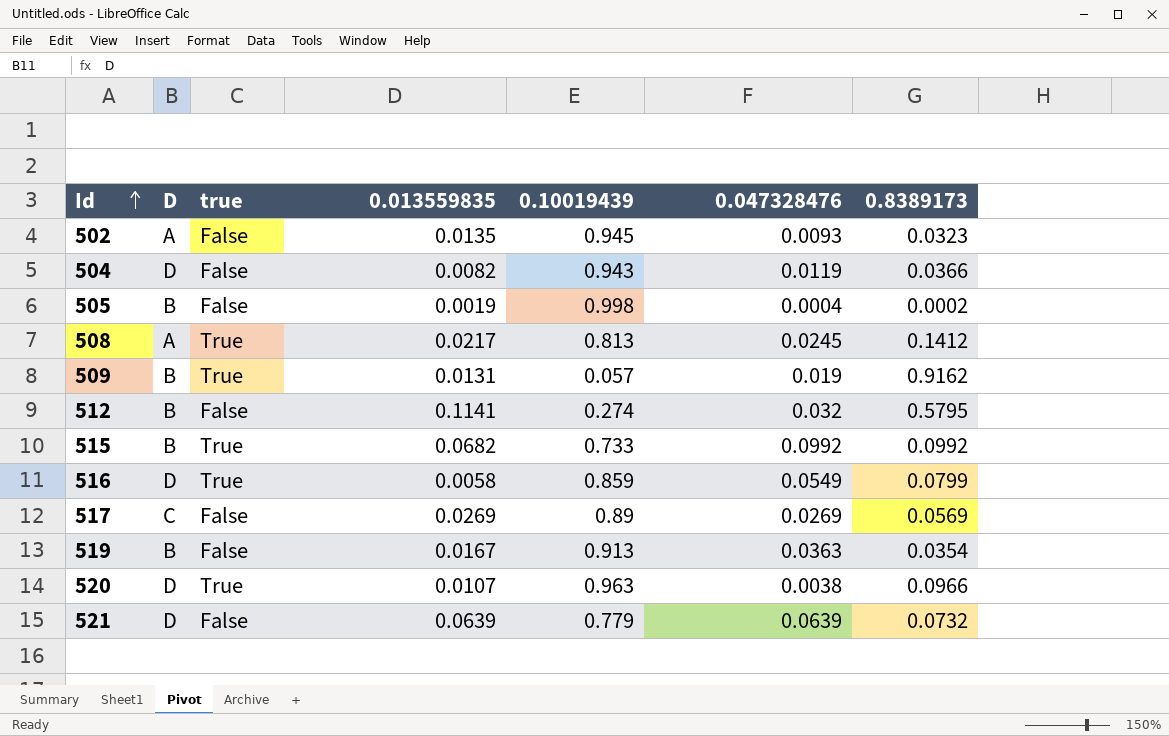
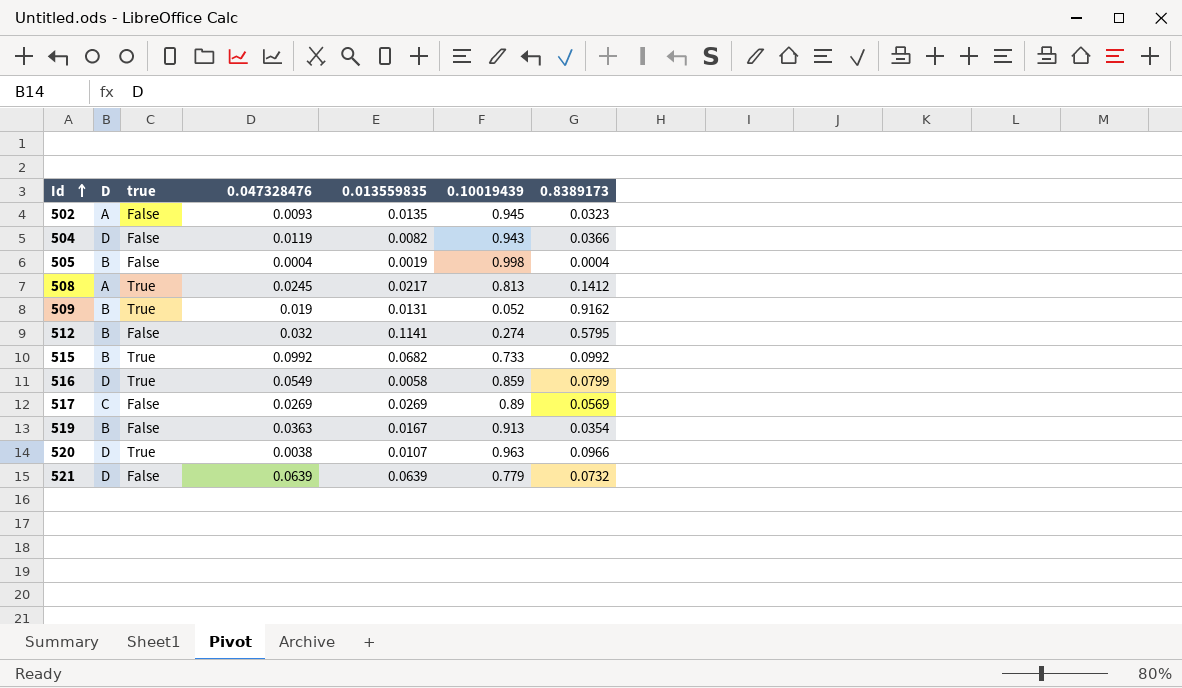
column 0.047328476 | position: 6 -> 4
505 | 0.8389173: 0.0002 -> 0.0004
509 | 0.10019439: 0.057 -> 0.052

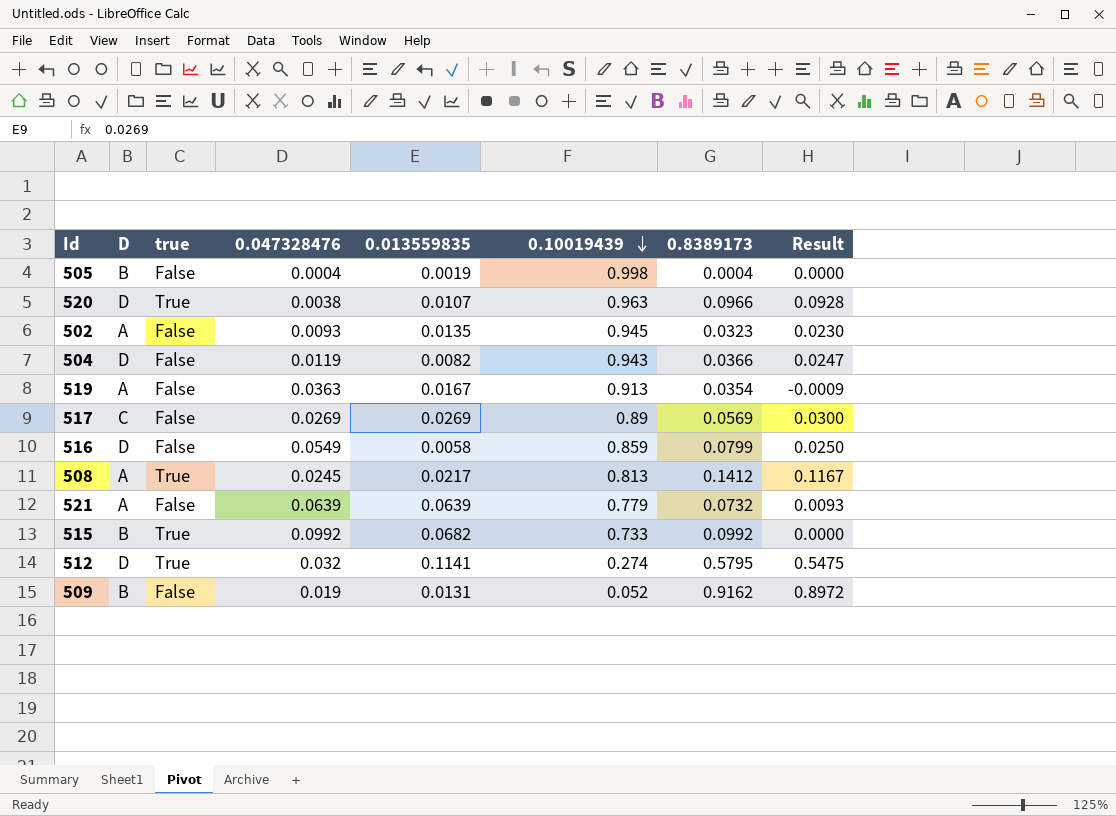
row order: Id ascending -> 0.10019439 descending
column Result | formula: none -> [0.8389173] - [0.047328476]
519 | D: B -> A
516 | true: True -> False
521 | D: D -> A
512 | D: B -> D
512 | true: False -> True
509 | true: True -> False

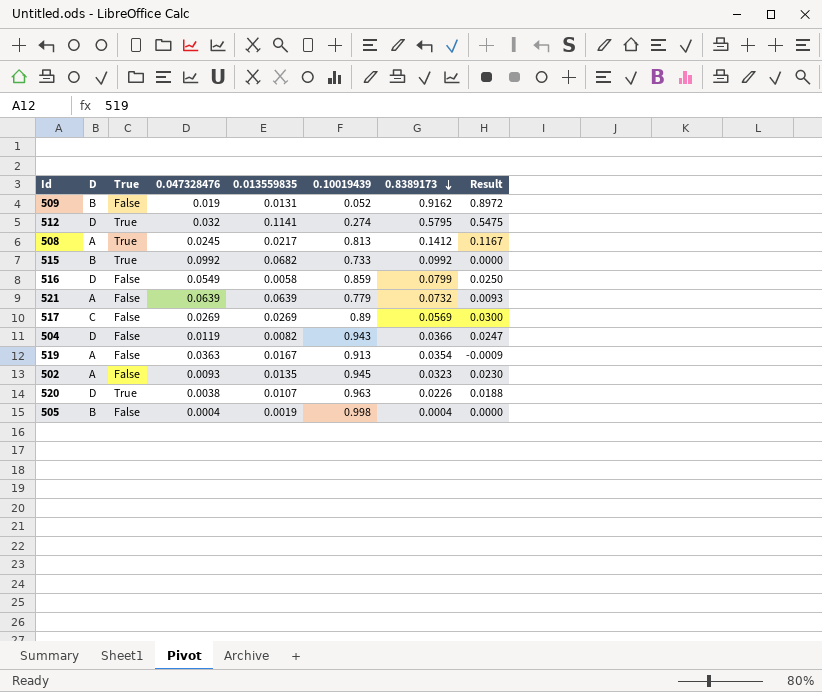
row order: 0.10019439 descending -> 0.8389173 descending
column name: true -> True
520 | 0.8389173: 0.0966 -> 0.0226
520 | Result: 0.0928 -> 0.0188

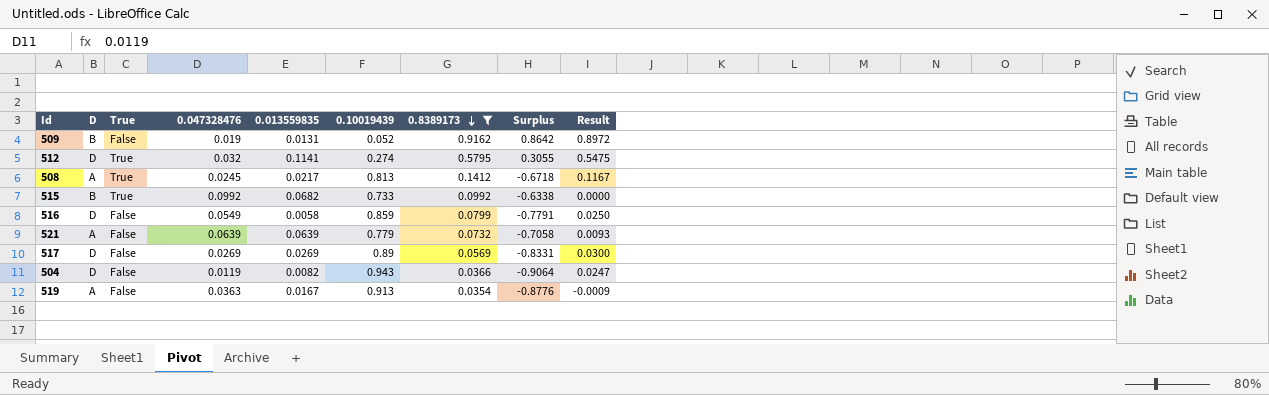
filter: none -> 0.8389173 >= 0.0354
column Surplus | formula: none -> [0.8389173] - [0.10019439]
517 | D: C -> D

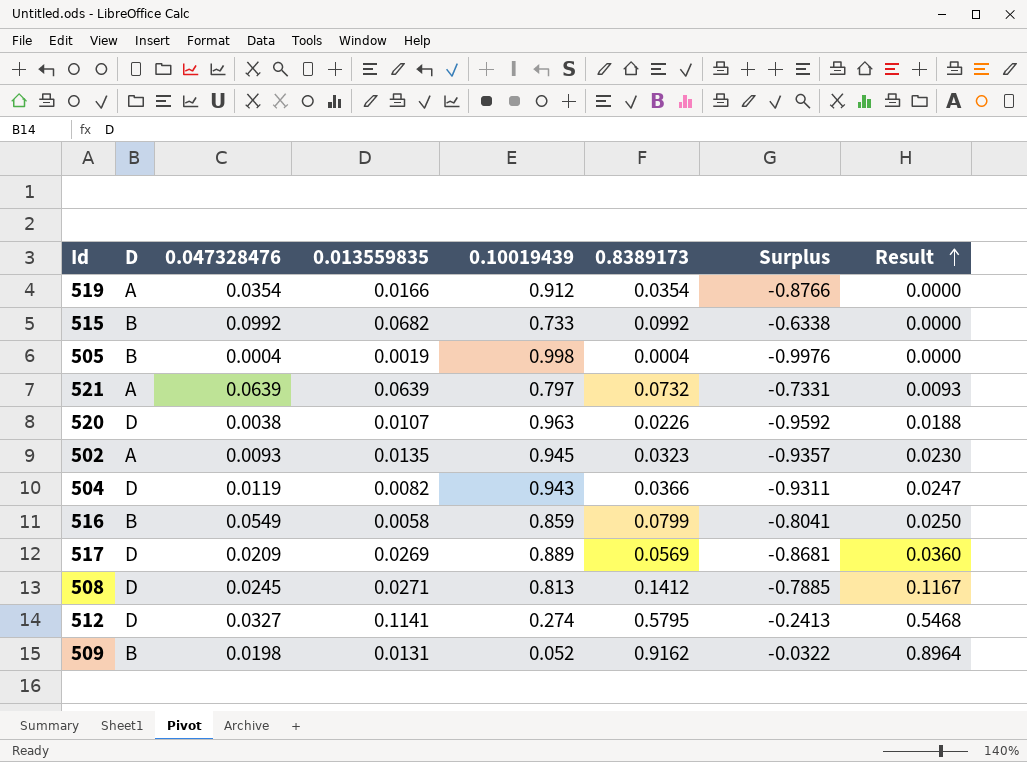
filter: 0.8389173 >= 0.0354 -> none
row order: 0.8389173 descending -> Result ascending
column True | position: 3 -> none
column Surplus | formula: [0.8389173] - [0.10019439] -> [0.047328476] - [0.10019439]
519 | 0.047328476: 0.0363 -> 0.0354
519 | 0.013559835: 0.0167 -> 0.0166
519 | 0.10019439: 0.913 -> 0.912
519 | Result: -0.0009 -> 0.0000
521 | 0.10019439: 0.779 -> 0.797
516 | D: D -> B
517 | 0.047328476: 0.0269 -> 0.0209
517 | 0.10019439: 0.89 -> 0.889
517 | Result: 0.0300 -> 0.0360
508 | D: A -> D
508 | 0.013559835: 0.0217 -> 0.0271
512 | 0.047328476: 0.032 -> 0.0327
512 | Result: 0.5475 -> 0.5468
509 | 0.047328476: 0.019 -> 0.0198
509 | Result: 0.8972 -> 0.8964

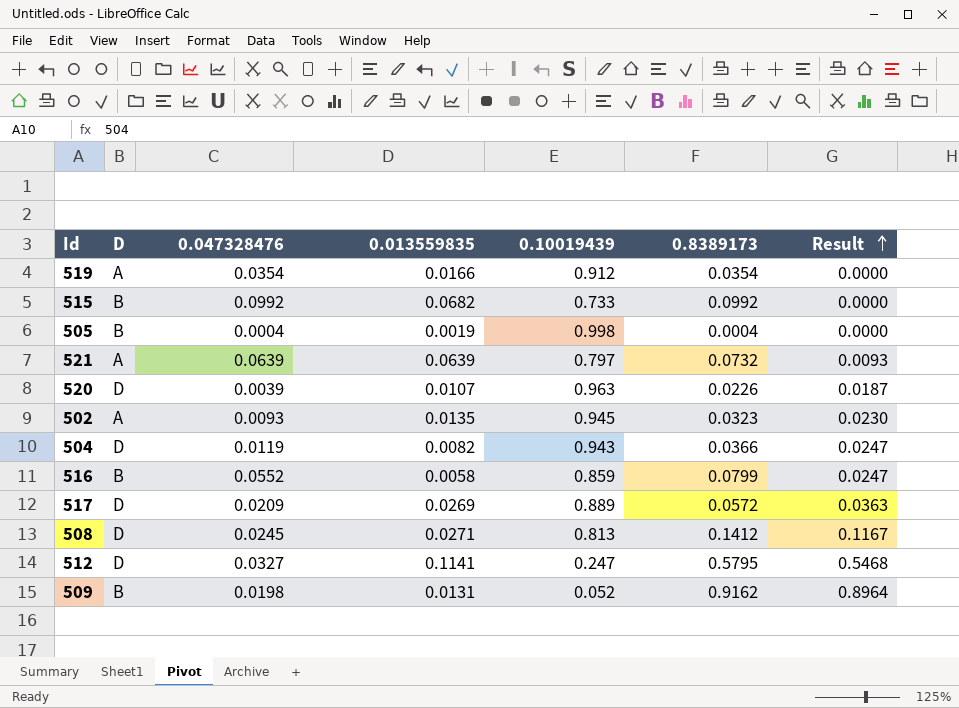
column Surplus | formula: [0.047328476] - [0.10019439] -> none
520 | 0.047328476: 0.0038 -> 0.0039
520 | Result: 0.0188 -> 0.0187
516 | 0.047328476: 0.0549 -> 0.0552
516 | Result: 0.0250 -> 0.0247
517 | 0.8389173: 0.0569 -> 0.0572
517 | Result: 0.0360 -> 0.0363
512 | 0.10019439: 0.274 -> 0.247

